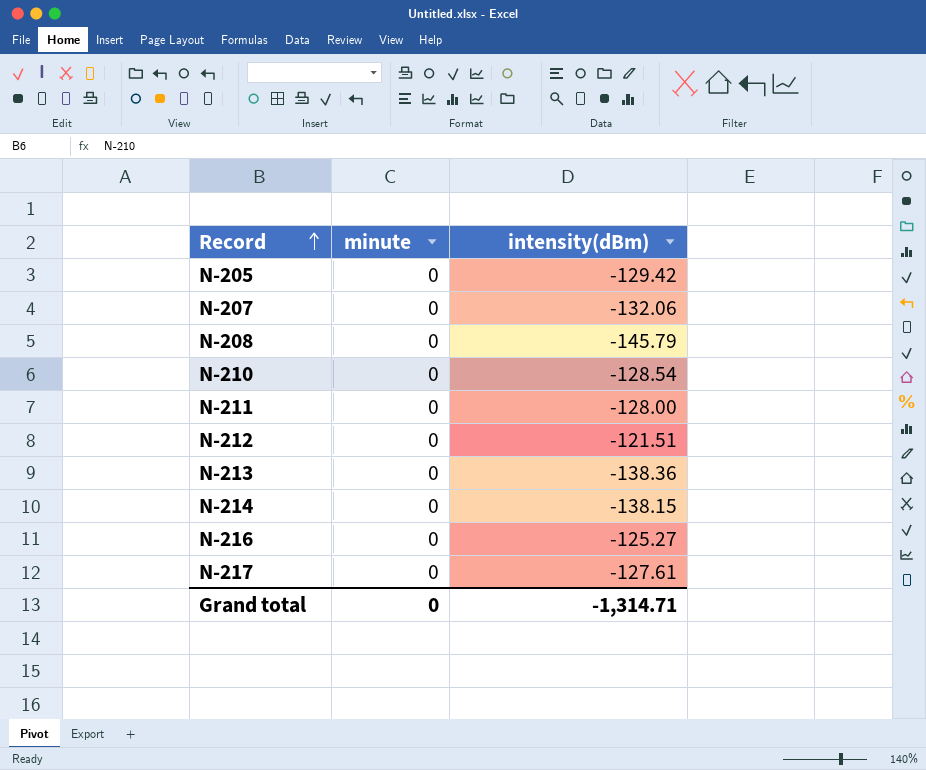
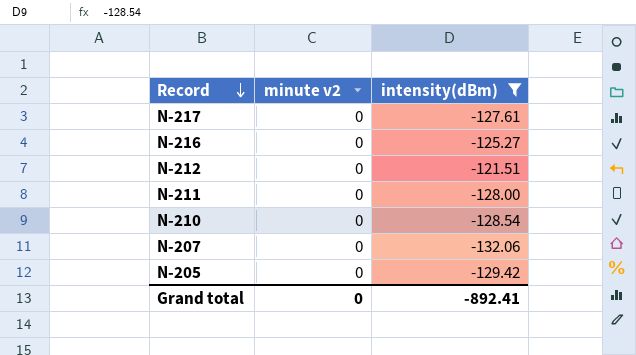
filter: none -> intensity(dBm) >= -132.06
row order: Record ascending -> Record descending
column name: minute -> minute v2
Grand total | intensity(dBm): -1,314.71 -> -892.41

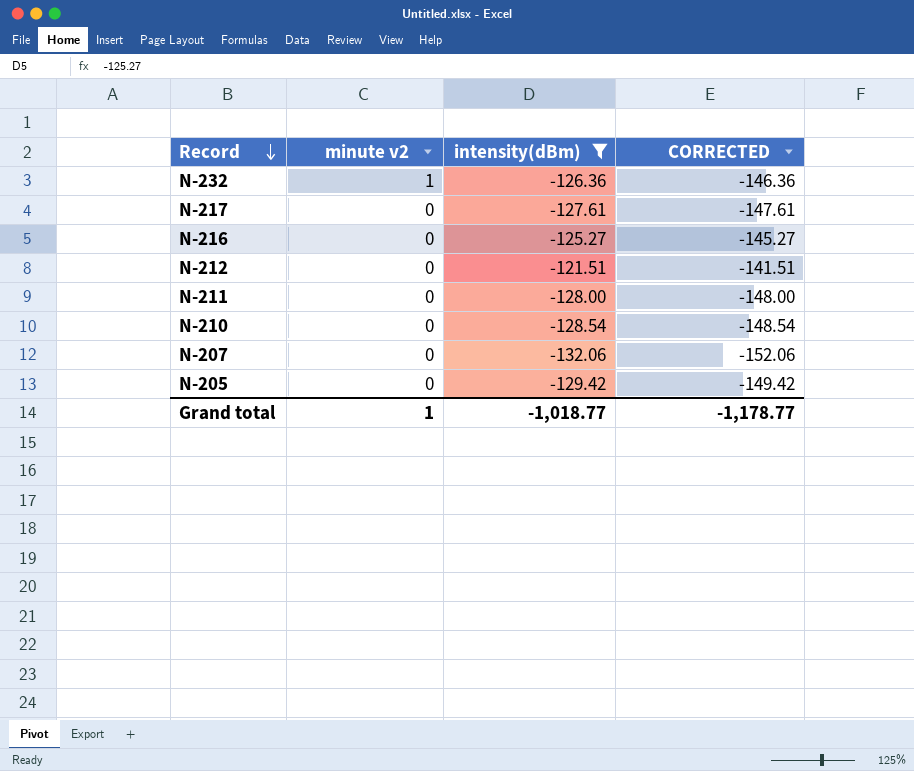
column CORRECTED | formula: none -> [intensity(dBm)] - 20
row N-232: none -> 1 | -126.36 | -146.36
Grand total | minute v2: 0 -> 1
Grand total | intensity(dBm): -892.41 -> -1,018.77

